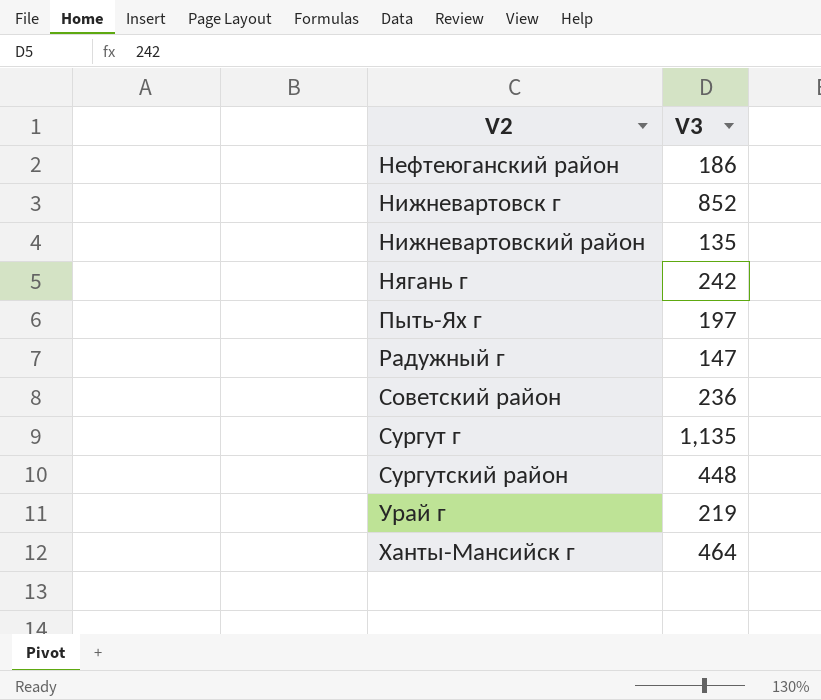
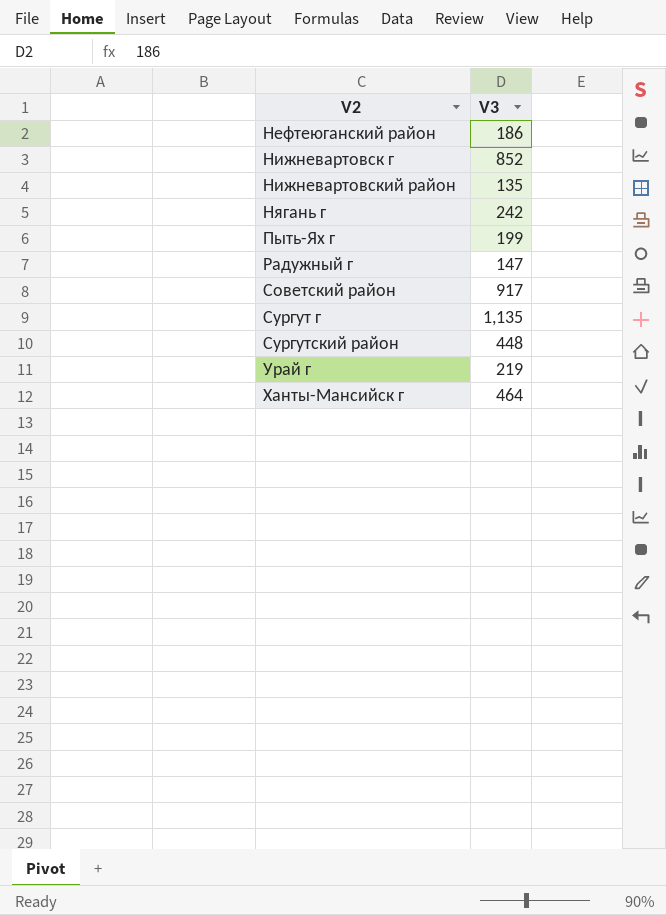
Пыть-Ях г | V3: 197 -> 199
Советский район | V3: 236 -> 917

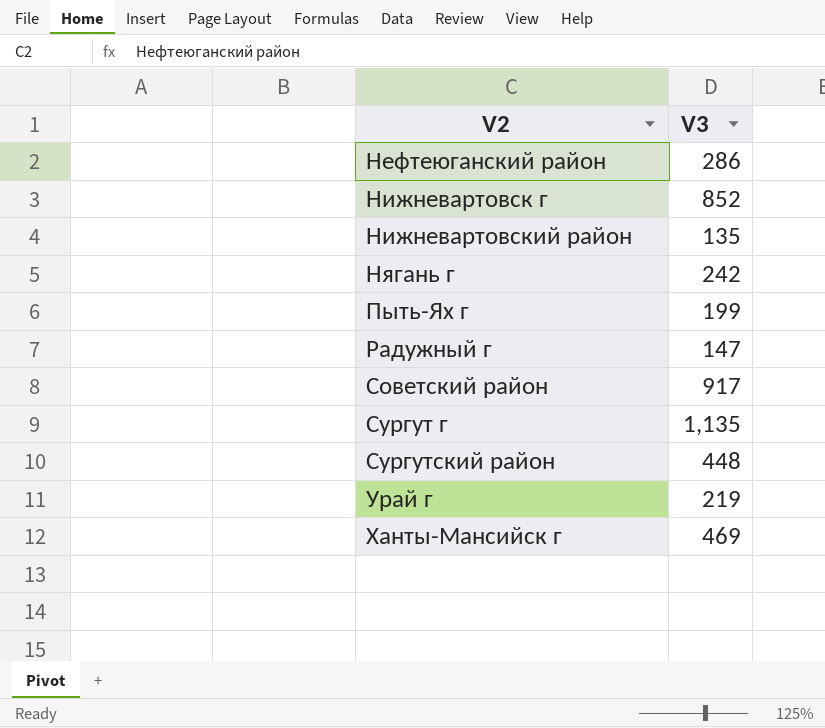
Нефтеюганский район | V3: 186 -> 286
Ханты-Мансийск г | V3: 464 -> 469

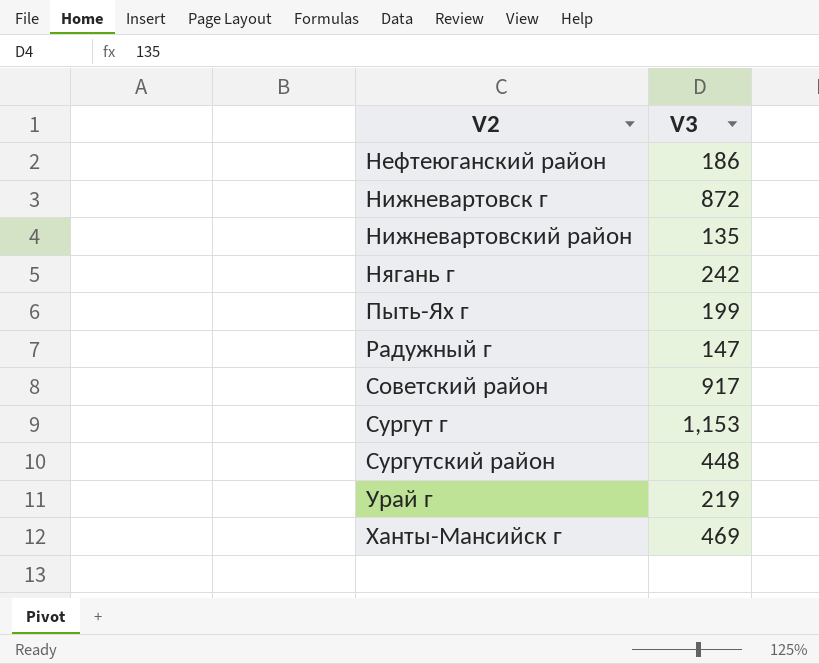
Нефтеюганский район | V3: 286 -> 186
Нижневартовск г | V3: 852 -> 872
Сургут г | V3: 1,135 -> 1,153

